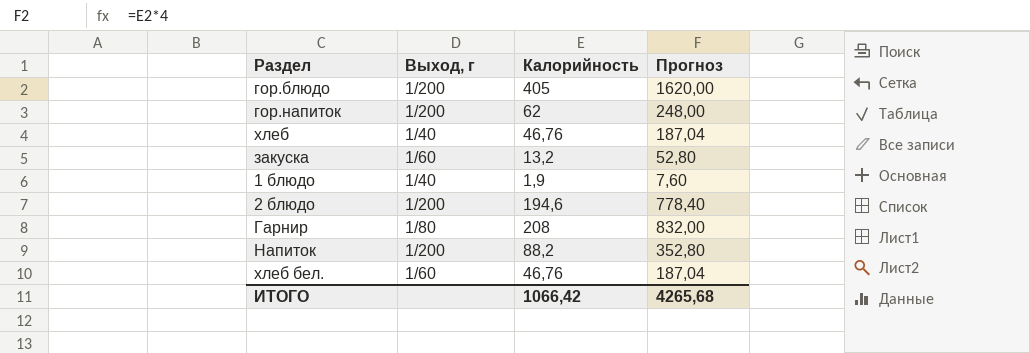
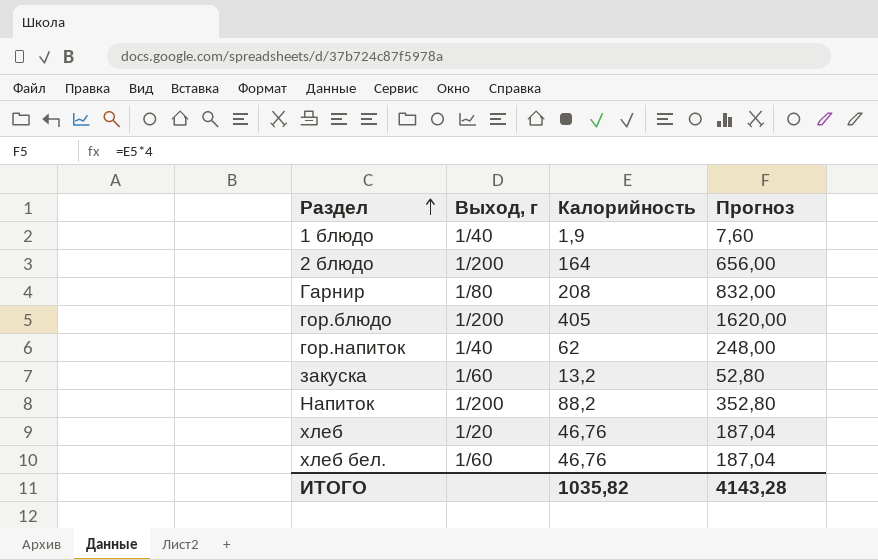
row order: none -> Раздел ascending
2 блюдо | Калорийность: 194,6 -> 164
2 блюдо | Прогноз: 778,40 -> 656,00
гор.напиток | Выход, г: 1/200 -> 1/40
хлеб | Выход, г: 1/40 -> 1/20
ИТОГО | Калорийность: 1066,42 -> 1035,82
ИТОГО | Прогноз: 4265,68 -> 4143,28

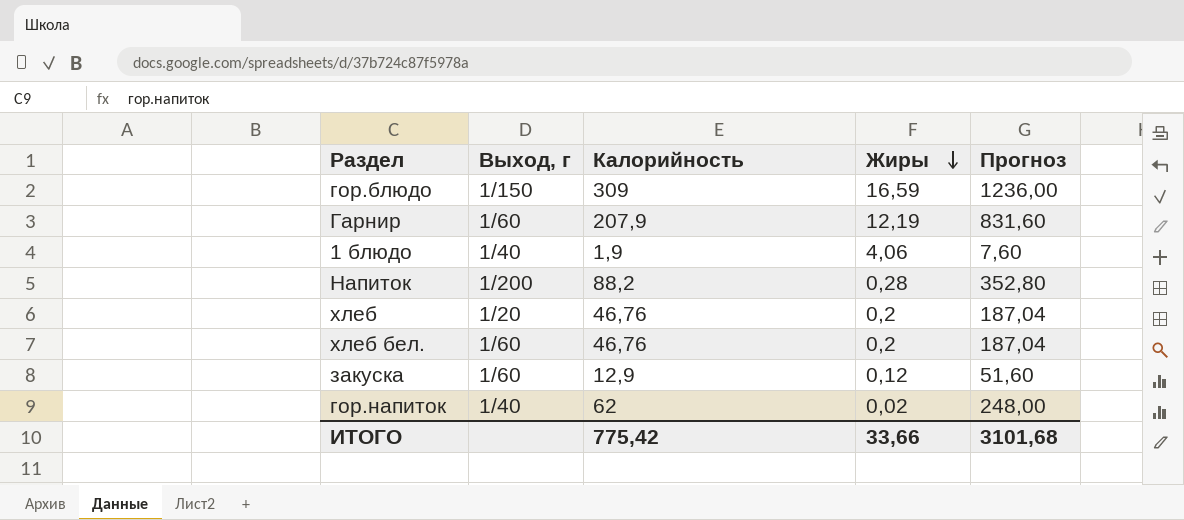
row order: Раздел ascending -> Жиры descending
column Жиры | position: none -> 4
row 2 блюдо: 1/200 | 164 | 656,00 -> none
гор.блюдо | Выход, г: 1/200 -> 1/150
гор.блюдо | Калорийность: 405 -> 309
гор.блюдо | Прогноз: 1620,00 -> 1236,00
Гарнир | Выход, г: 1/80 -> 1/60
Гарнир | Калорийность: 208 -> 207,9
Гарнир | Прогноз: 832,00 -> 831,60
закуска | Калорийность: 13,2 -> 12,9
закуска | Прогноз: 52,80 -> 51,60
ИТОГО | Калорийность: 1035,82 -> 775,42
ИТОГО | Прогноз: 4143,28 -> 3101,68

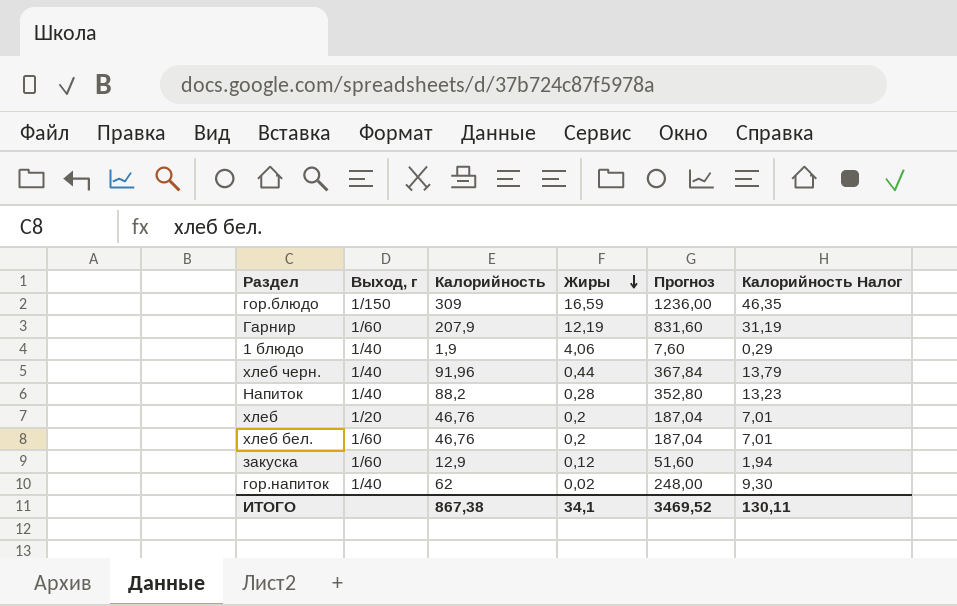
column Калорийность Налог | formula: none -> [Калорийность] * 0,15
row хлеб черн.: none -> 1/40 | 91,96 | 0,44 | 367,84 | 13,79
Напиток | Выход, г: 1/200 -> 1/40
ИТОГО | Калорийность: 775,42 -> 867,38
ИТОГО | Жиры: 33,66 -> 34,1
ИТОГО | Прогноз: 3101,68 -> 3469,52

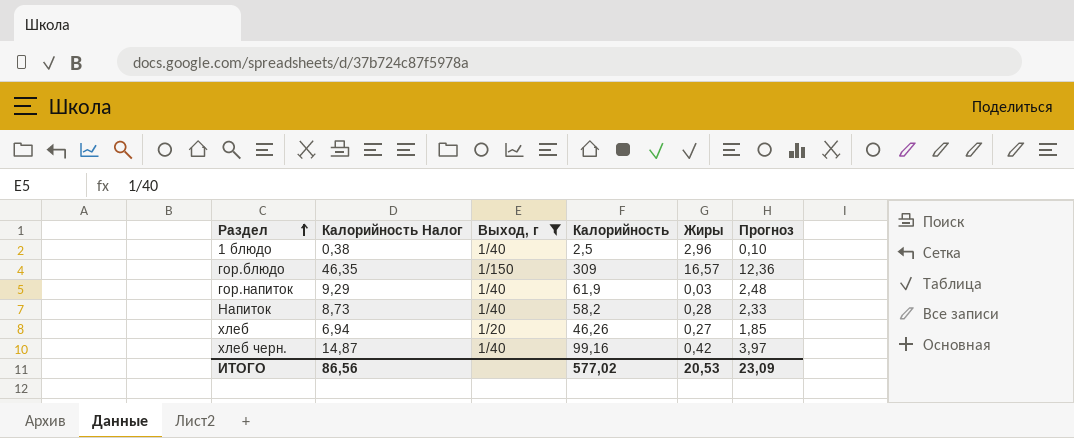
filter: none -> Выход, г != 1/60
row order: Жиры descending -> Раздел ascending
column Калорийность Налог | position: 6 -> 2
column Прогноз | formula: [Калорийность] * 4 -> [Калорийность] * 0,04
1 блюдо | Калорийность Налог: 0,29 -> 0,38
1 блюдо | Калорийность: 1,9 -> 2,5
1 блюдо | Жиры: 4,06 -> 2,96
гор.блюдо | Жиры: 16,59 -> 16,57
гор.напиток | Калорийность Налог: 9,30 -> 9,29
гор.напиток | Калорийность: 62 -> 61,9
гор.напиток | Жиры: 0,02 -> 0,03
Напиток | Калорийность Налог: 13,23 -> 8,73
Напиток | Калорийность: 88,2 -> 58,2
хлеб | Калорийность Налог: 7,01 -> 6,94
хлеб | Калорийность: 46,76 -> 46,26
хлеб | Жиры: 0,2 -> 0,27
хлеб черн. | Калорийность Налог: 13,79 -> 14,87
хлеб черн. | Калорийность: 91,96 -> 99,16
хлеб черн. | Жиры: 0,44 -> 0,42
ИТОГО | Калорийность Налог: 130,11 -> 86,56
ИТОГО | Калорийность: 867,38 -> 577,02
ИТОГО | Жиры: 34,1 -> 20,53
ИТОГО | Прогноз: 3469,52 -> 23,09

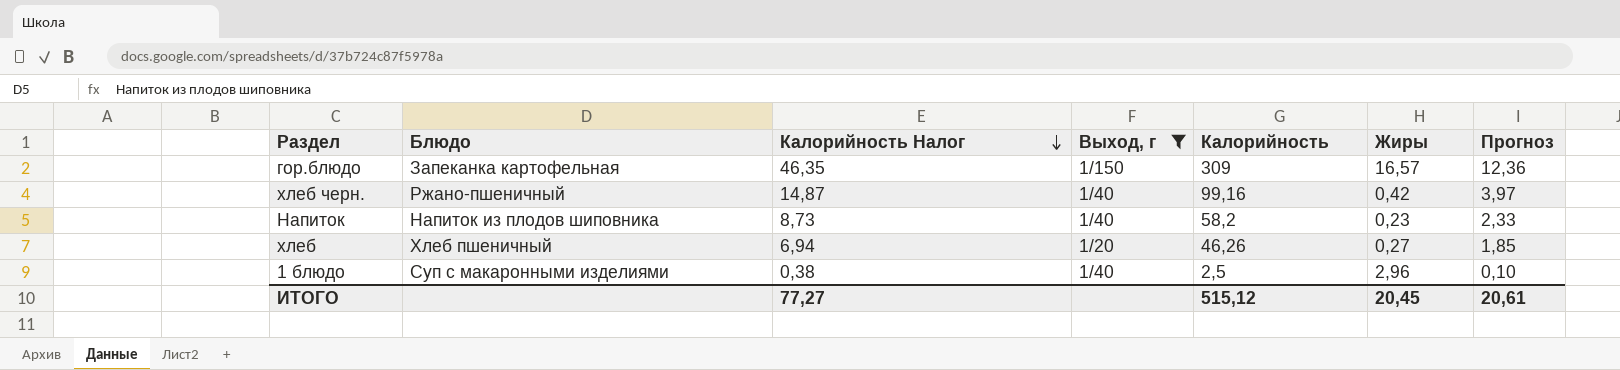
row order: Раздел ascending -> Калорийность Налог descending
column Блюдо | position: none -> 2
row гор.напиток: 9,29 | 1/40 | 61,9 | 0,03 | 2,48 -> none
Напиток | Жиры: 0,28 -> 0,23
ИТОГО | Калорийность Налог: 86,56 -> 77,27
ИТОГО | Калорийность: 577,02 -> 515,12
ИТОГО | Жиры: 20,53 -> 20,45
ИТОГО | Прогноз: 23,09 -> 20,61

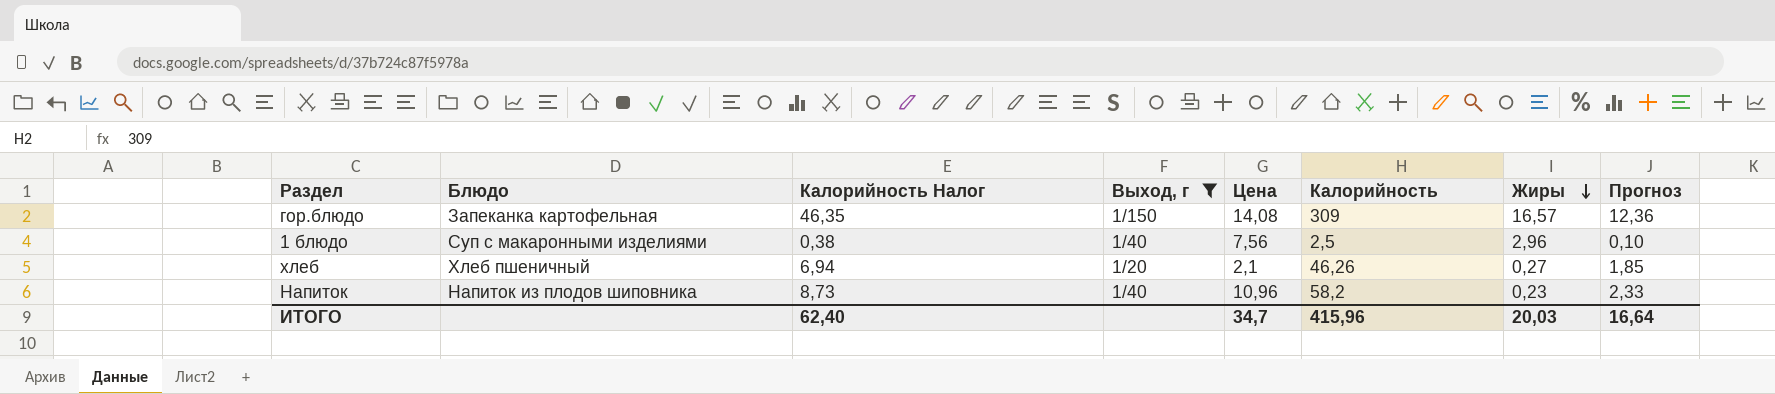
row order: Калорийность Налог descending -> Жиры descending
column Цена | position: none -> 5
row хлеб черн.: Ржано-пшеничный | 14,87 | 1/40 | 99,16 | 0,42 | 3,97 -> none
ИТОГО | Калорийность Налог: 77,27 -> 62,40
ИТОГО | Калорийность: 515,12 -> 415,96
ИТОГО | Жиры: 20,45 -> 20,03
ИТОГО | Прогноз: 20,61 -> 16,64

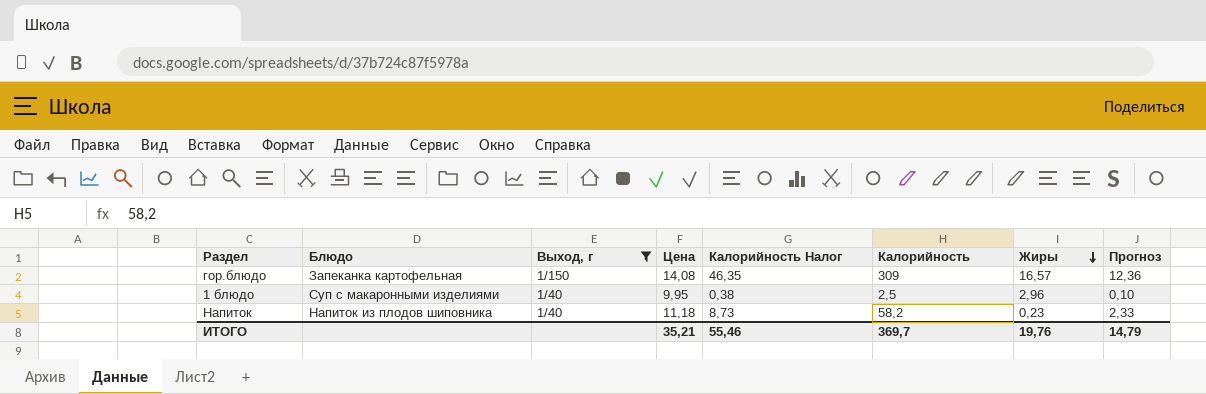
column Калорийность Налог | position: 3 -> 5
row хлеб: Хлеб пшеничный | 6,94 | 1/20 | 2,1 | 46,26 | 0,27 | 1,85 -> none
1 блюдо | Цена: 7,56 -> 9,95
Напиток | Цена: 10,96 -> 11,18
ИТОГО | Цена: 34,7 -> 35,21
ИТОГО | Калорийность Налог: 62,40 -> 55,46
ИТОГО | Калорийность: 415,96 -> 369,7
ИТОГО | Жиры: 20,03 -> 19,76
ИТОГО | Прогноз: 16,64 -> 14,79

